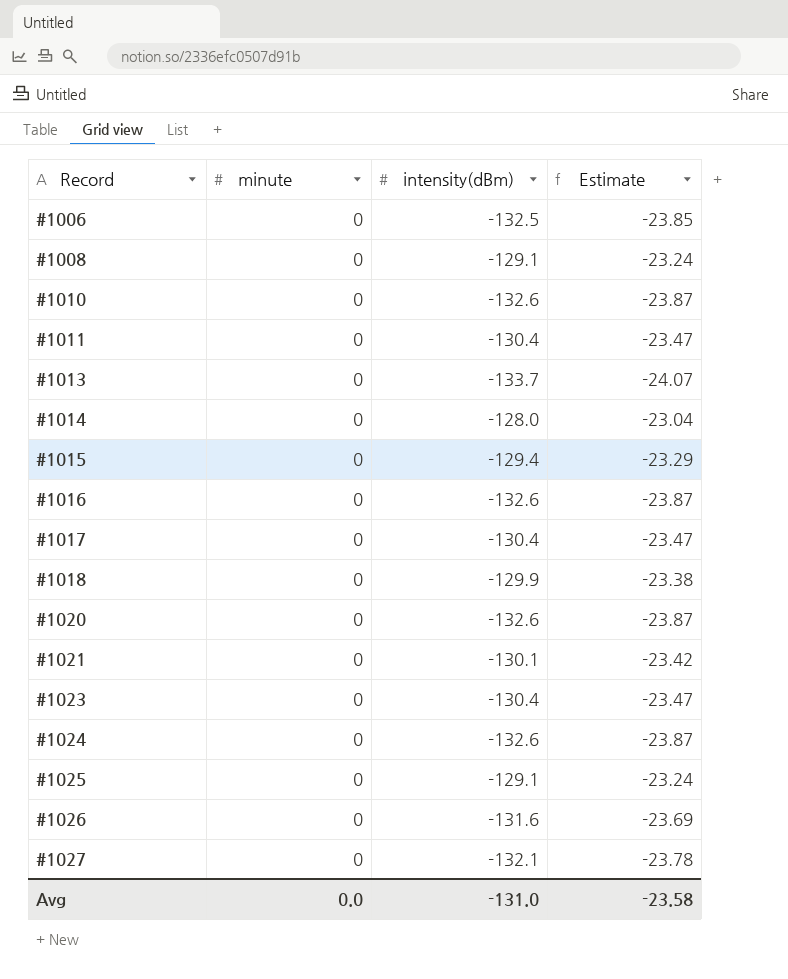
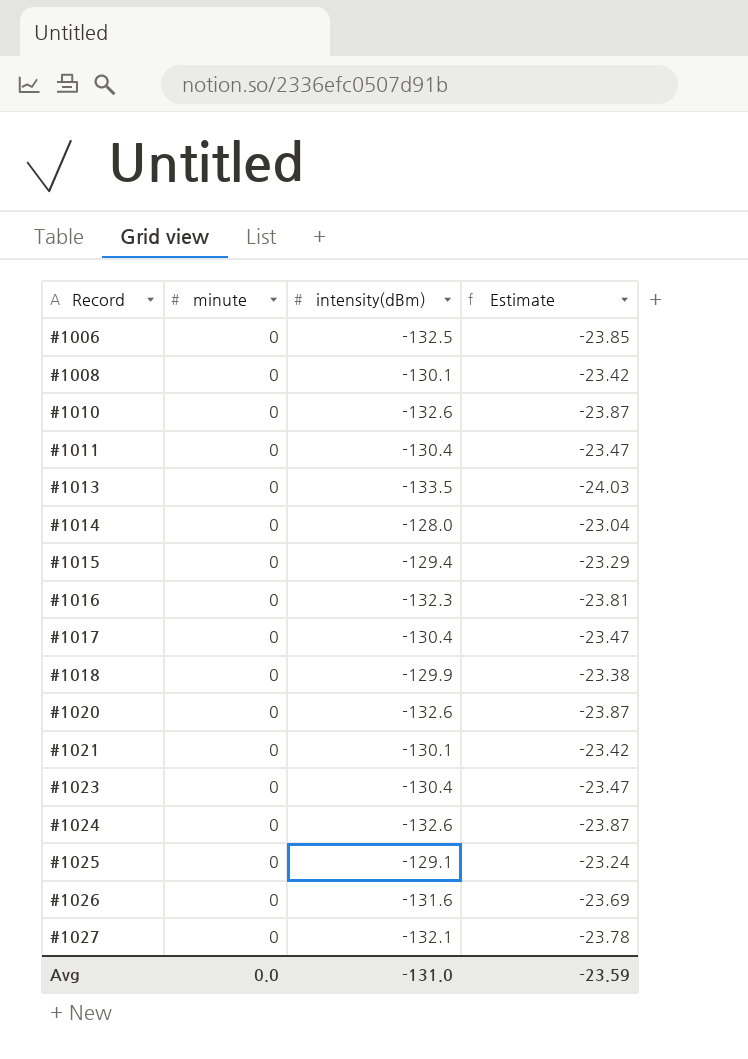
#1008 | intensity(dBm): -129.1 -> -130.1
#1008 | Estimate: -23.24 -> -23.42
#1013 | intensity(dBm): -133.7 -> -133.5
#1013 | Estimate: -24.07 -> -24.03
#1016 | intensity(dBm): -132.6 -> -132.3
#1016 | Estimate: -23.87 -> -23.81
Avg | Estimate: -23.58 -> -23.59

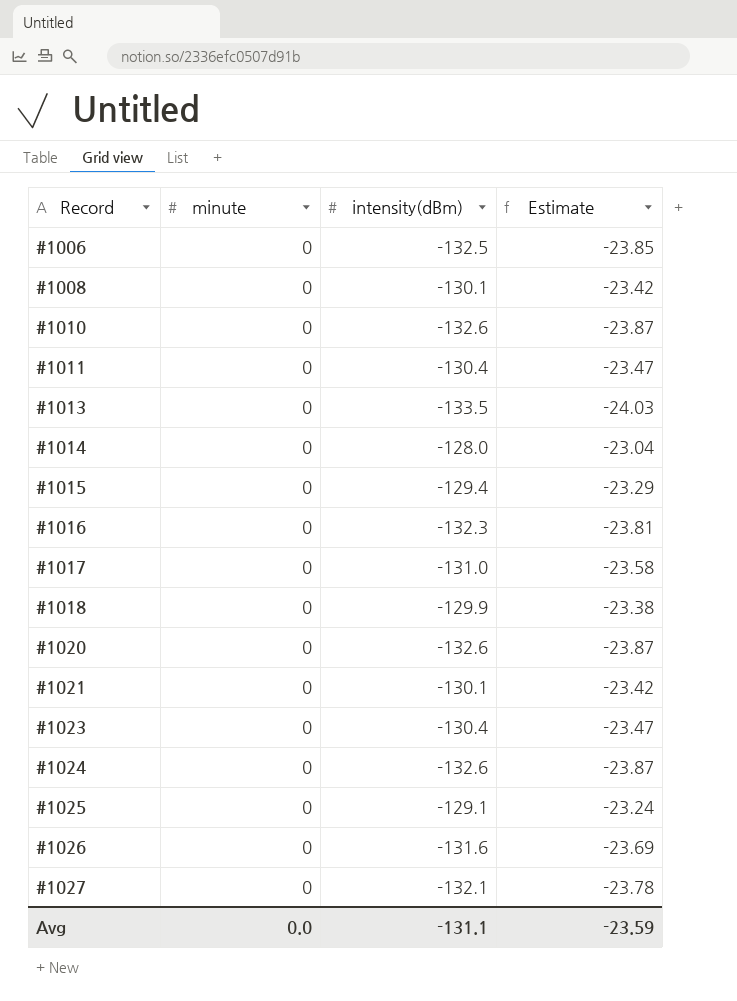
#1017 | intensity(dBm): -130.4 -> -131.0
#1017 | Estimate: -23.47 -> -23.58
Avg | intensity(dBm): -131.0 -> -131.1

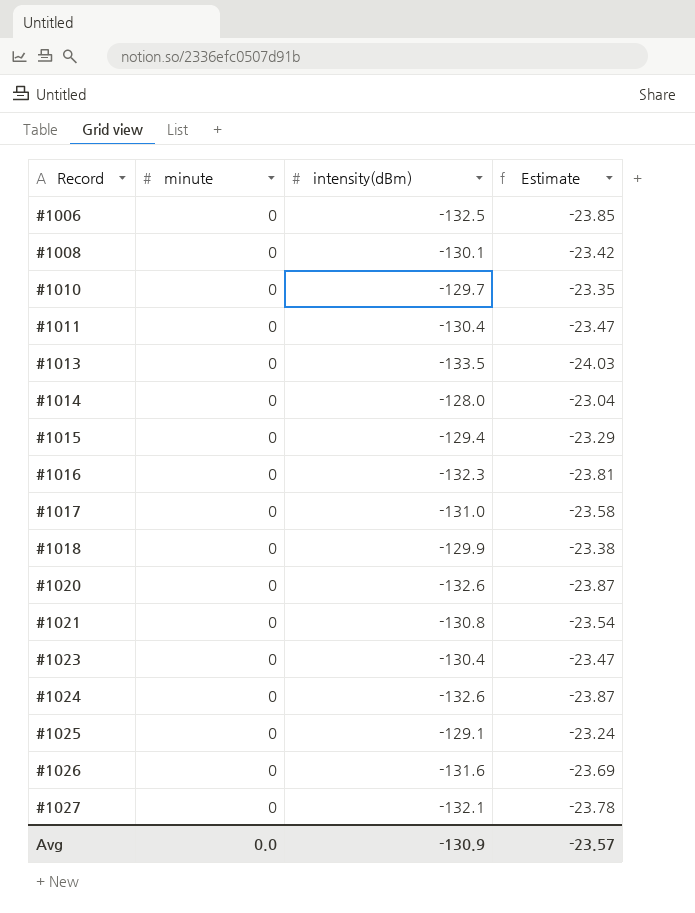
#1010 | intensity(dBm): -132.6 -> -129.7
#1010 | Estimate: -23.87 -> -23.35
#1021 | intensity(dBm): -130.1 -> -130.8
#1021 | Estimate: -23.42 -> -23.54
Avg | intensity(dBm): -131.1 -> -130.9
Avg | Estimate: -23.59 -> -23.57

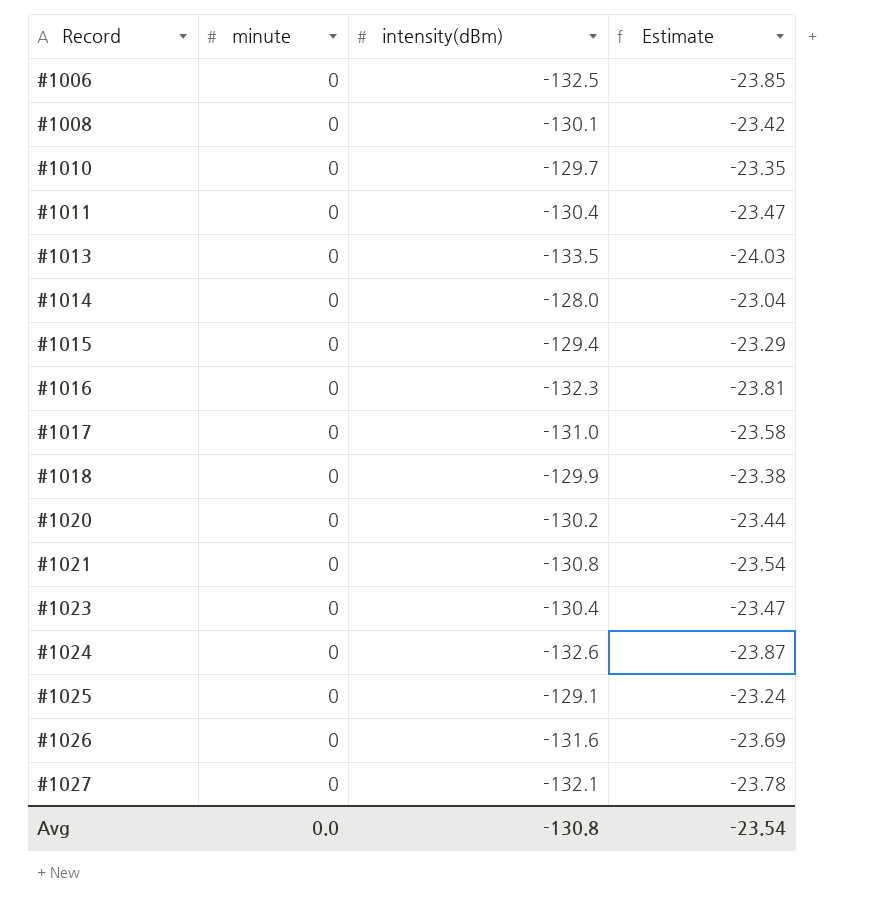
#1020 | intensity(dBm): -132.6 -> -130.2
#1020 | Estimate: -23.87 -> -23.44
Avg | intensity(dBm): -130.9 -> -130.8
Avg | Estimate: -23.57 -> -23.54

